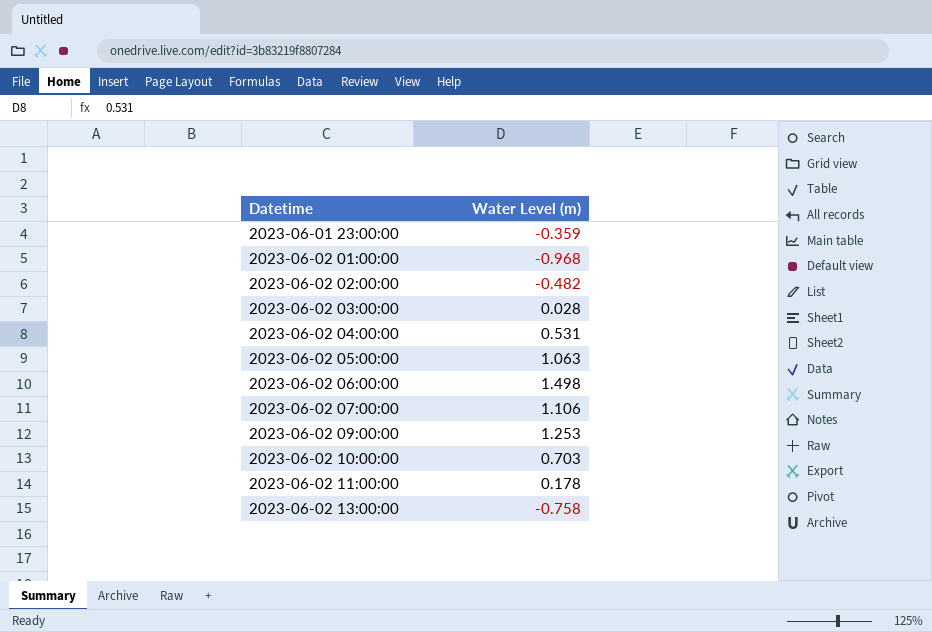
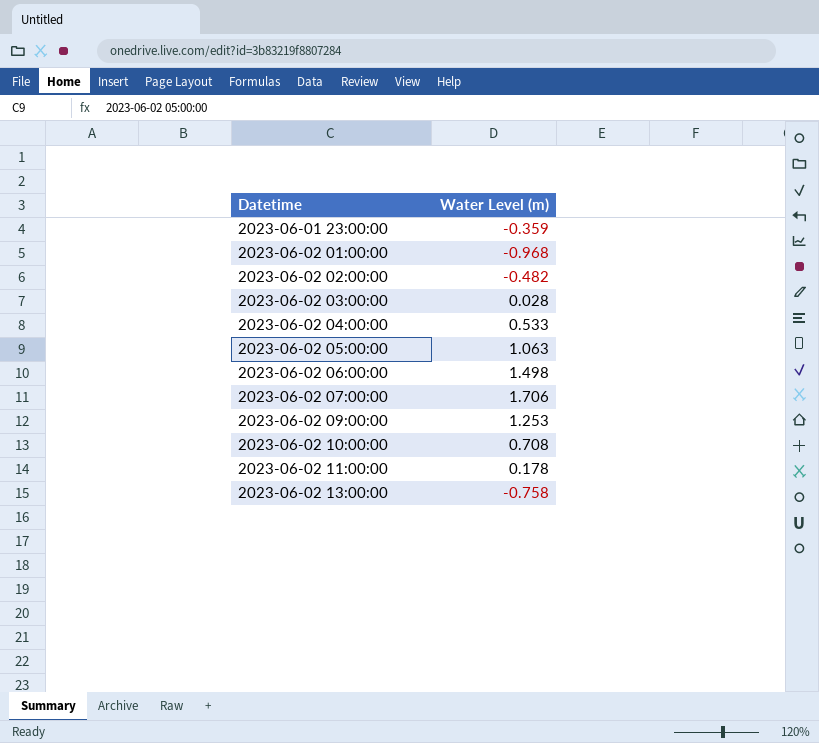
2023-06-02 04:00:00 | Water Level (m): 0.531 -> 0.533
2023-06-02 07:00:00 | Water Level (m): 1.106 -> 1.706
2023-06-02 10:00:00 | Water Level (m): 0.703 -> 0.708

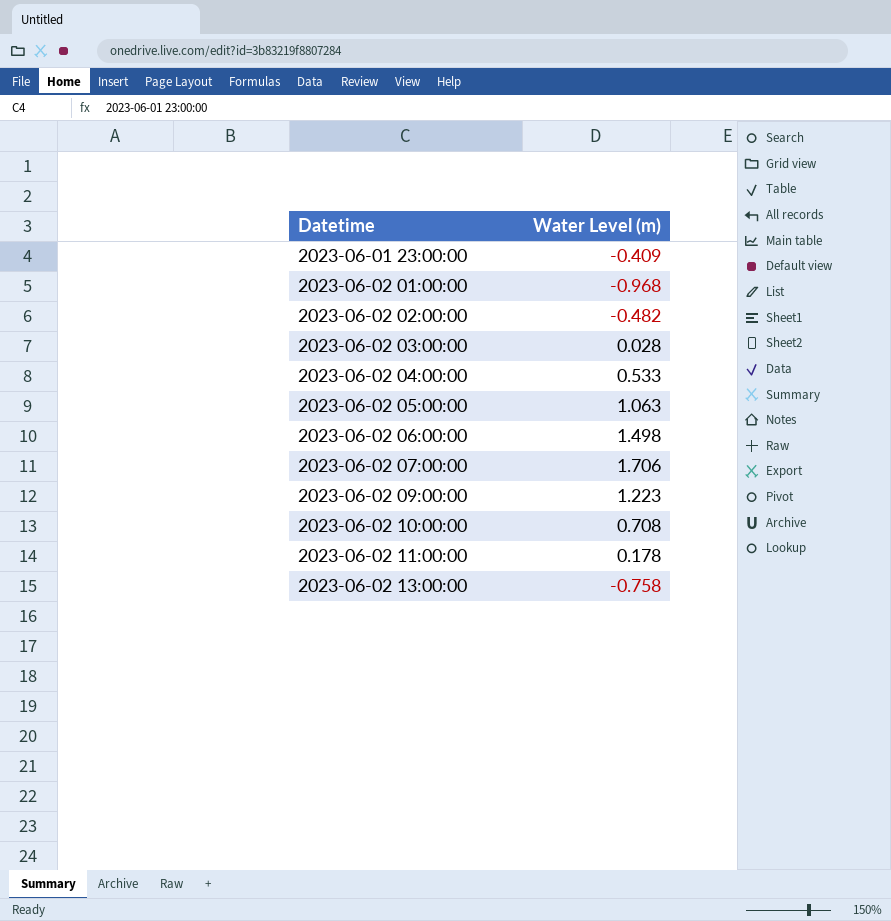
2023-06-01 23:00:00 | Water Level (m): -0.359 -> -0.409
2023-06-02 09:00:00 | Water Level (m): 1.253 -> 1.223

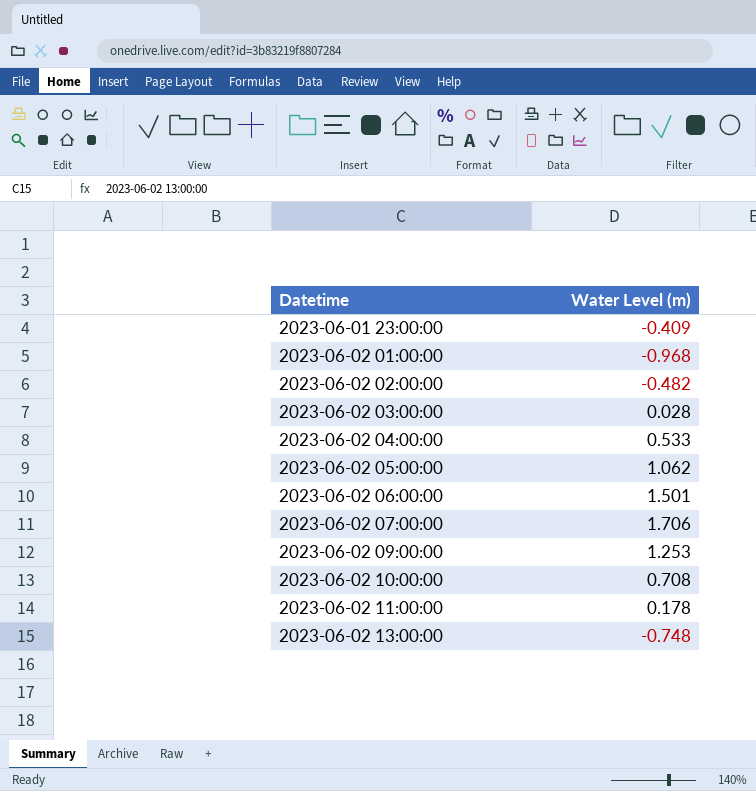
2023-06-02 05:00:00 | Water Level (m): 1.063 -> 1.062
2023-06-02 06:00:00 | Water Level (m): 1.498 -> 1.501
2023-06-02 09:00:00 | Water Level (m): 1.223 -> 1.253
2023-06-02 13:00:00 | Water Level (m): -0.758 -> -0.748

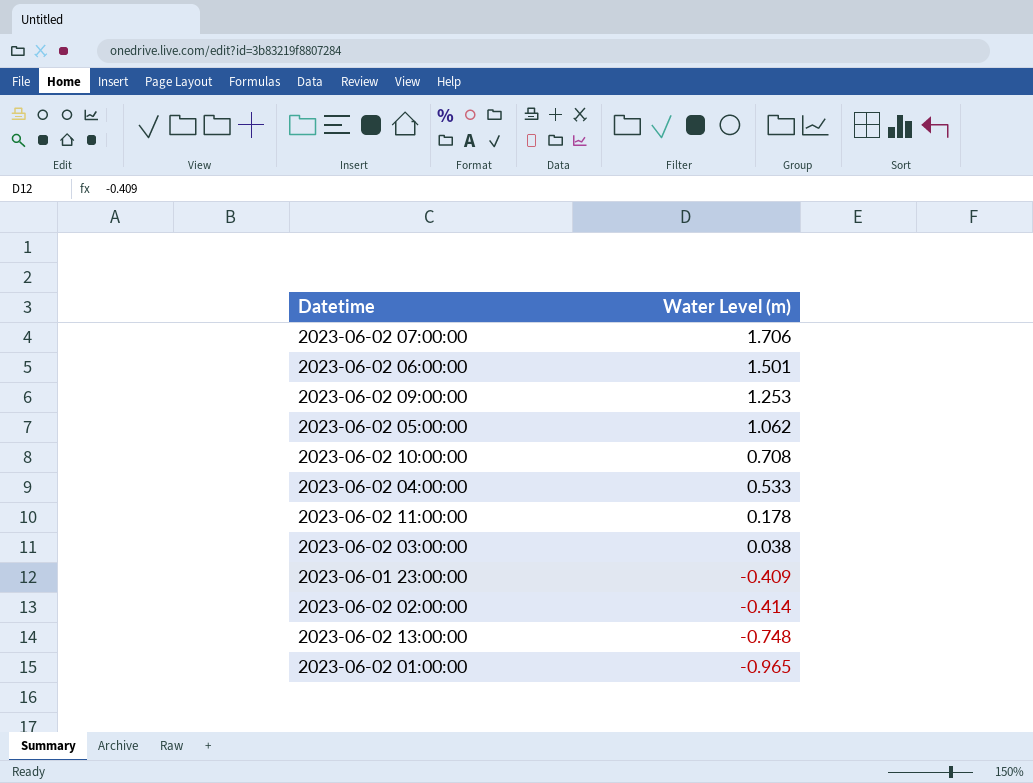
row order: Datetime ascending -> Water Level (m) descending
2023-06-02 03:00:00 | Water Level (m): 0.028 -> 0.038
2023-06-02 02:00:00 | Water Level (m): -0.482 -> -0.414
2023-06-02 01:00:00 | Water Level (m): -0.968 -> -0.965

